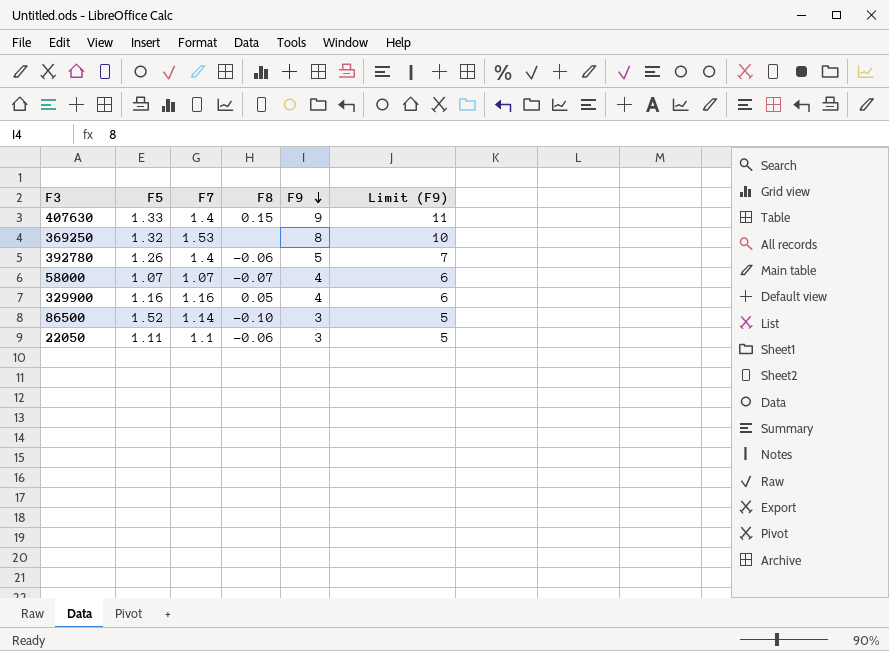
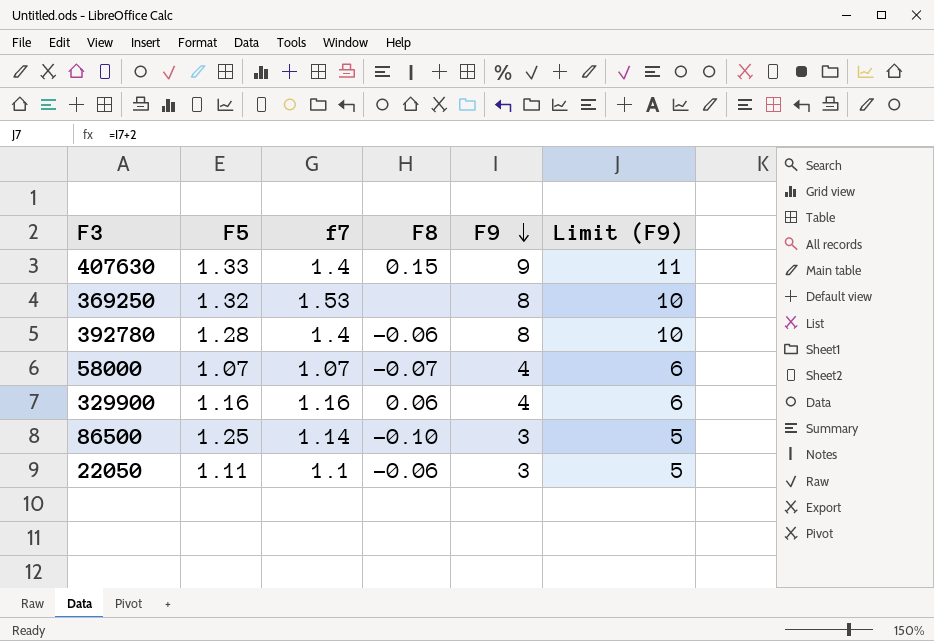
column name: F7 -> f7
392780 | F5: 1.26 -> 1.28
392780 | F9: 5 -> 8
392780 | Limit (F9): 7 -> 10
329900 | F8: 0.05 -> 0.06
86500 | F5: 1.52 -> 1.25

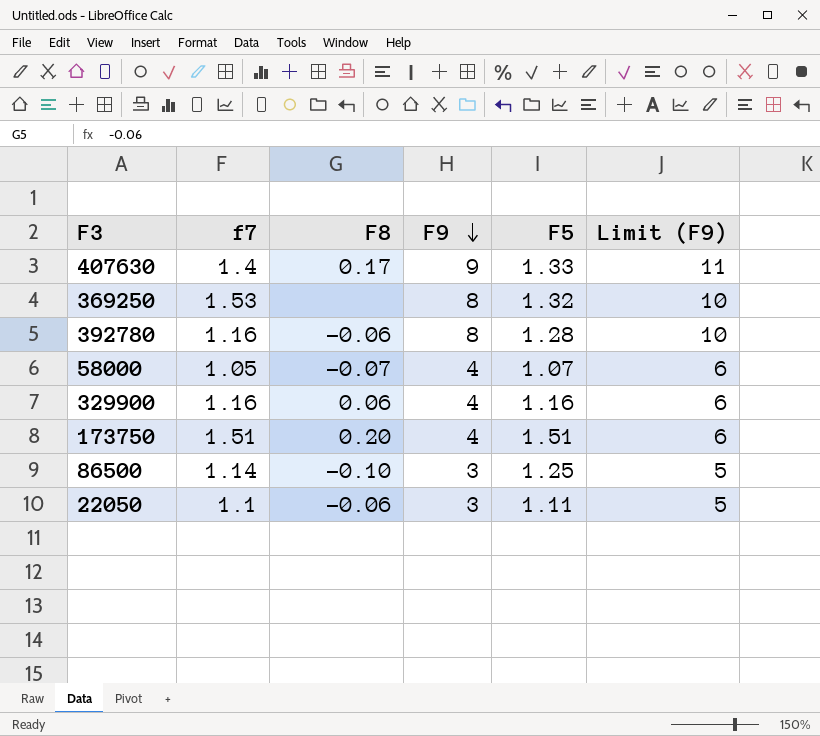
column F5 | position: 2 -> 5
407630 | F8: 0.15 -> 0.17
392780 | f7: 1.4 -> 1.16
58000 | f7: 1.07 -> 1.05
row 173750: none -> 1.51 | 0.20 | 4 | 1.51 | 6

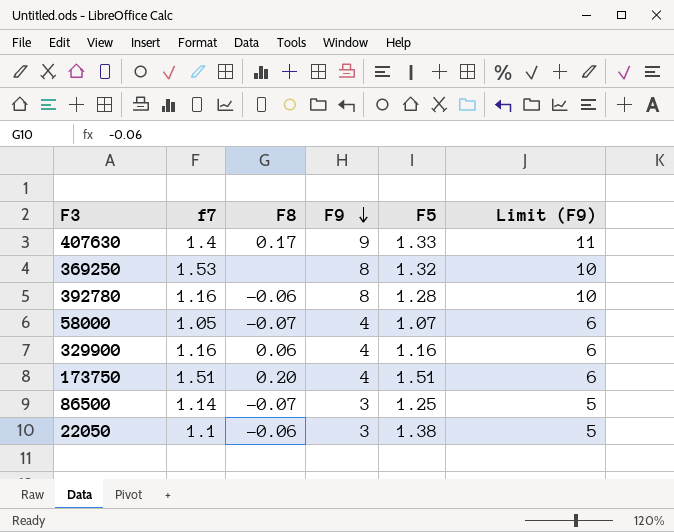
86500 | F8: -0.10 -> -0.07
22050 | F5: 1.11 -> 1.38

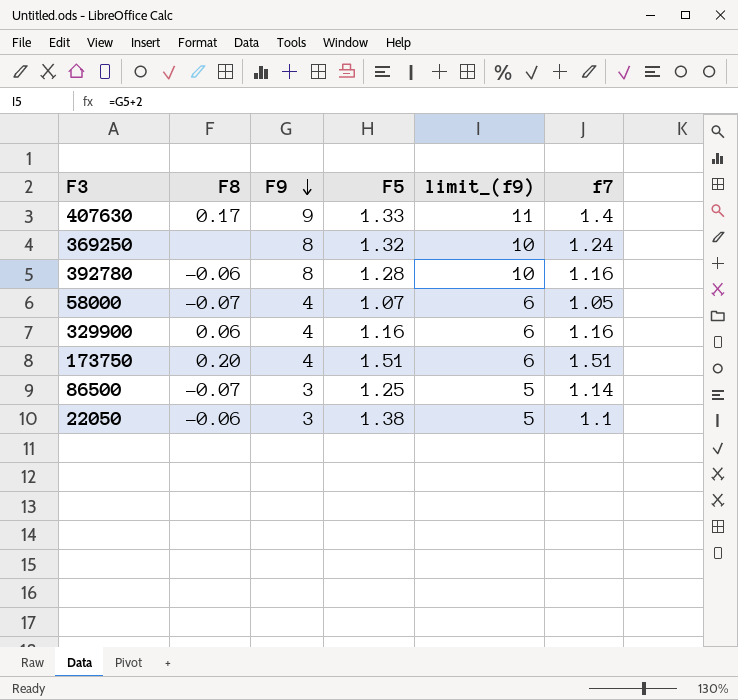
column name: Limit (F9) -> limit_(f9)
column f7 | position: 2 -> 6
369250 | f7: 1.53 -> 1.24

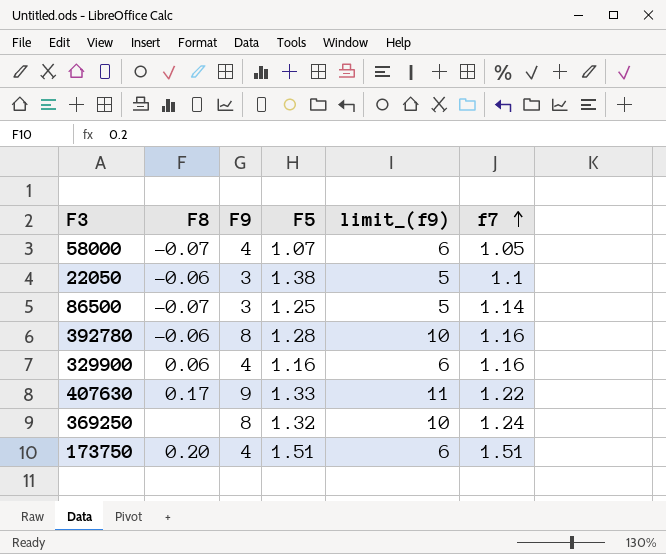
row order: F9 descending -> f7 ascending
407630 | f7: 1.4 -> 1.22

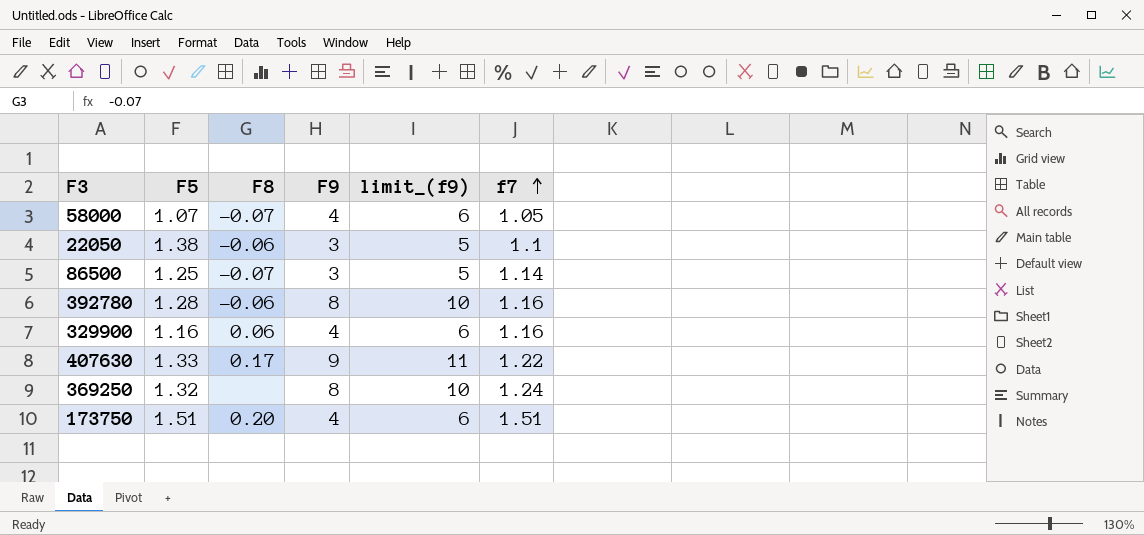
column F5 | position: 4 -> 2

